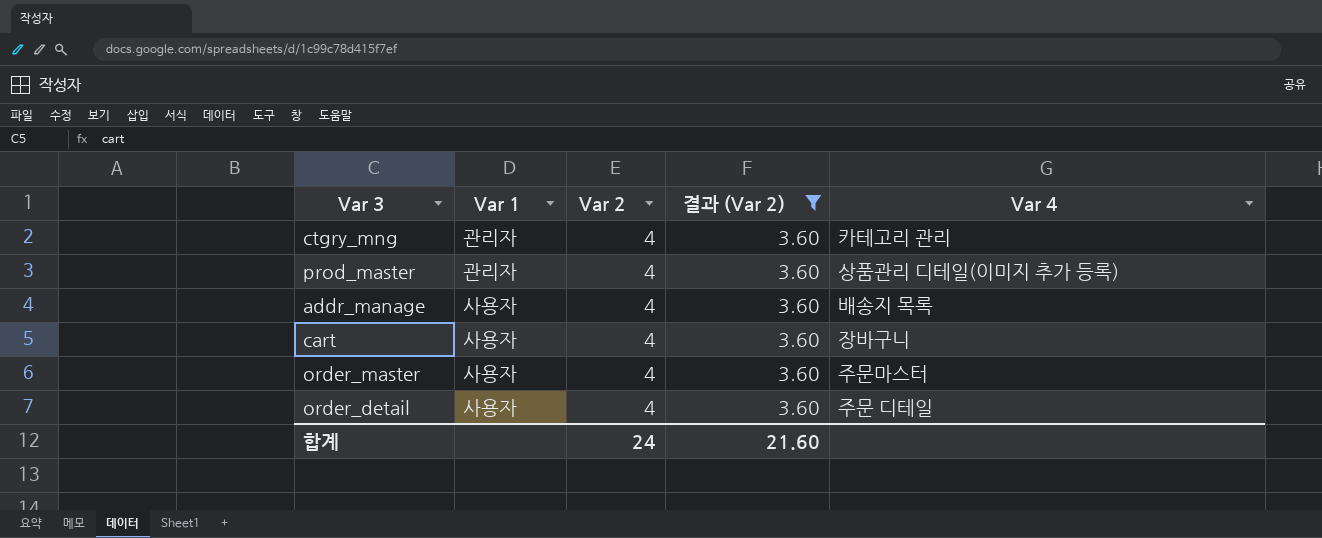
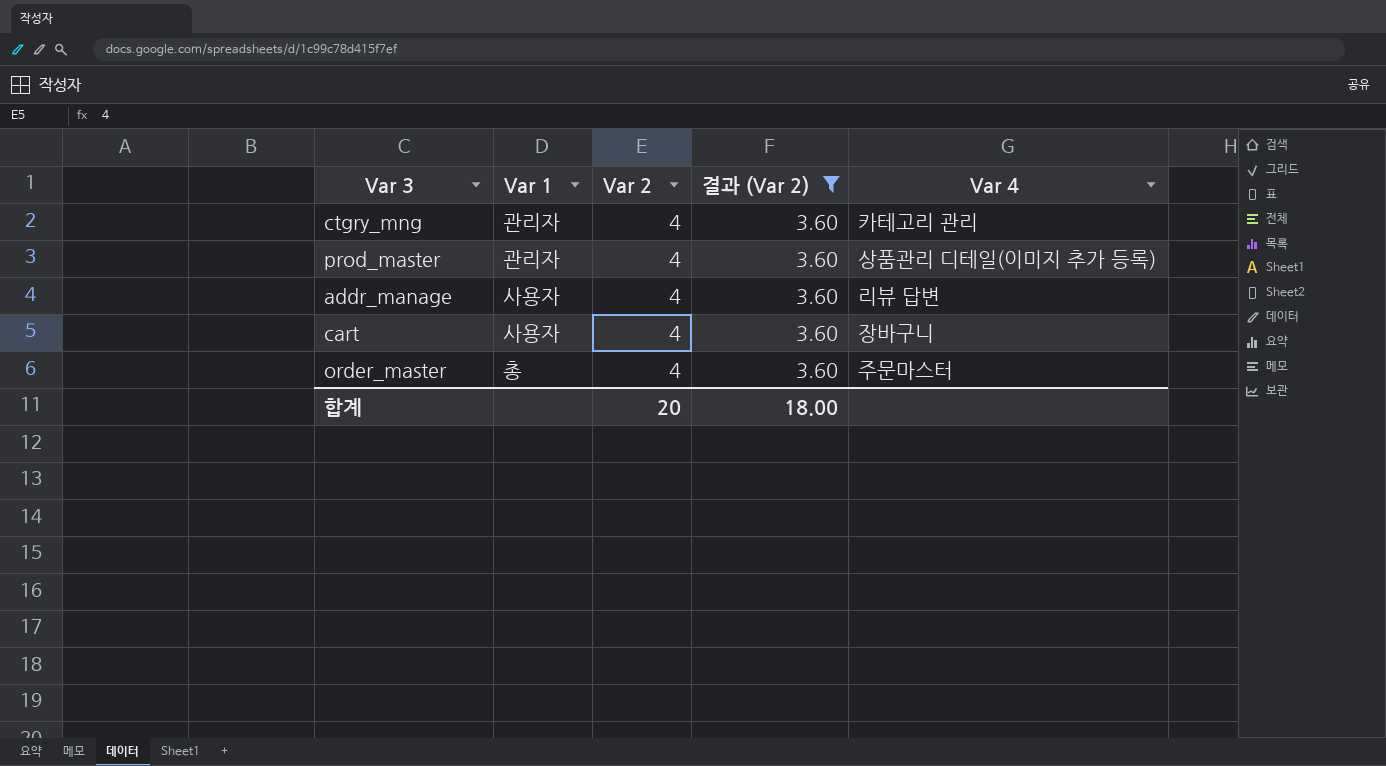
row order_detail: 사용자 | 4 | 3.60 | 주문 디테일 -> none
addr_manage | Var 4: 배송지 목록 -> 리뷰 답변
order_master | Var 1: 사용자 -> 총
합계 | Var 2: 24 -> 20
합계 | 결과 (Var 2): 21.60 -> 18.00

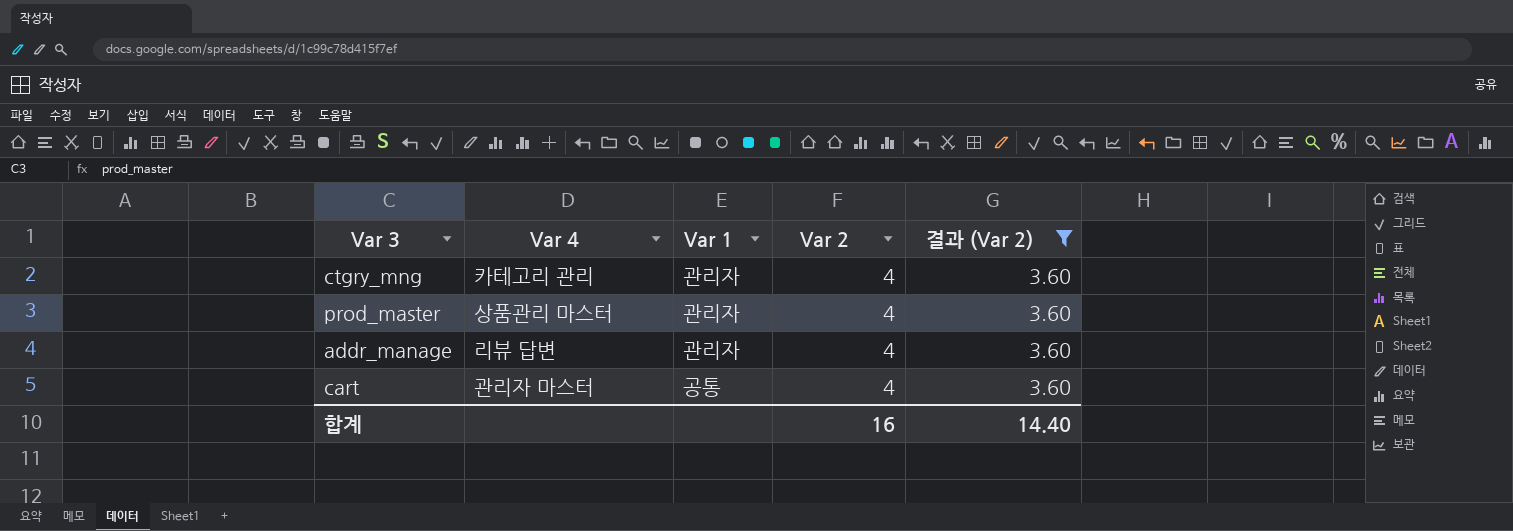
column Var 4 | position: 5 -> 2
row order_master: 총 | 4 | 3.60 | 주문마스터 -> none
prod_master | Var 4: 상품관리 디테일(이미지 추가 등록) -> 상품관리 마스터
addr_manage | Var 1: 사용자 -> 관리자
cart | Var 4: 장바구니 -> 관리자 마스터
cart | Var 1: 사용자 -> 공통
합계 | Var 2: 20 -> 16
합계 | 결과 (Var 2): 18.00 -> 14.40

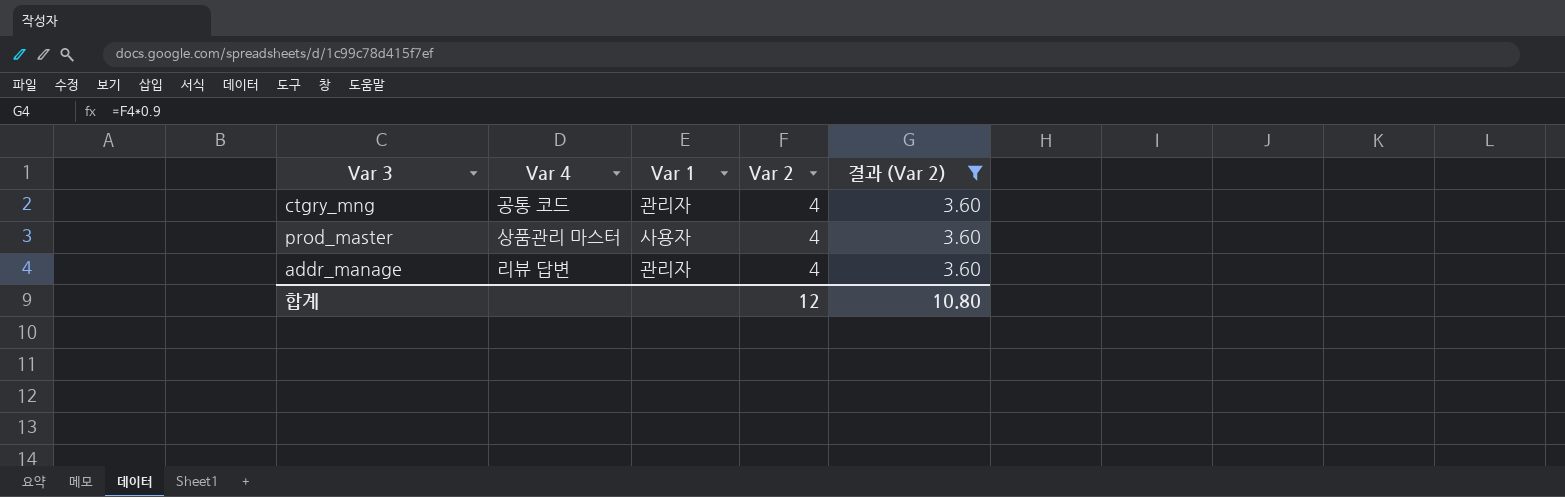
row cart: 관리자 마스터 | 공통 | 4 | 3.60 -> none
ctgry_mng | Var 4: 카테고리 관리 -> 공통 코드
prod_master | Var 1: 관리자 -> 사용자
합계 | Var 2: 16 -> 12
합계 | 결과 (Var 2): 14.40 -> 10.80

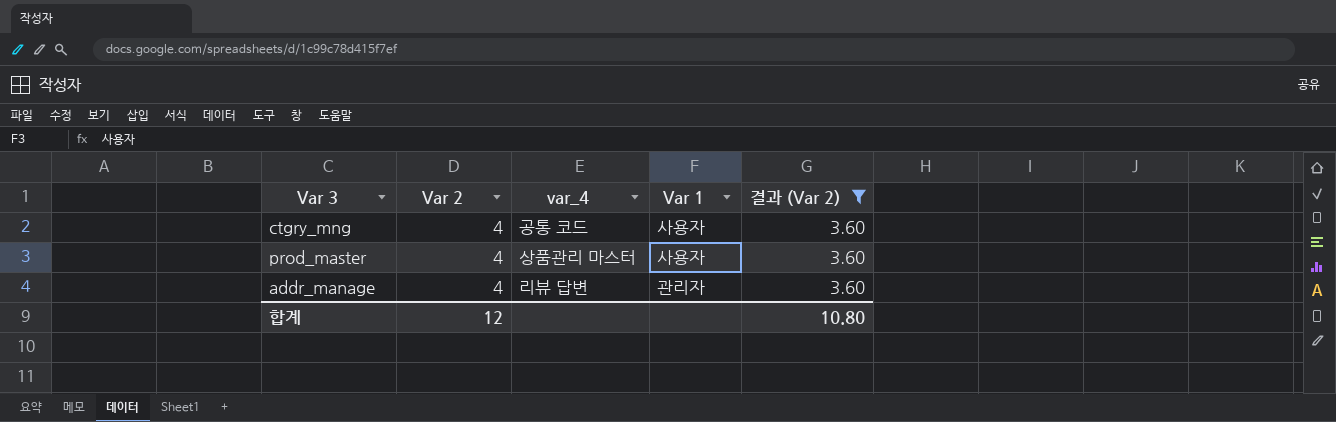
column Var 2 | position: 4 -> 2
column name: Var 4 -> var_4
ctgry_mng | Var 1: 관리자 -> 사용자

